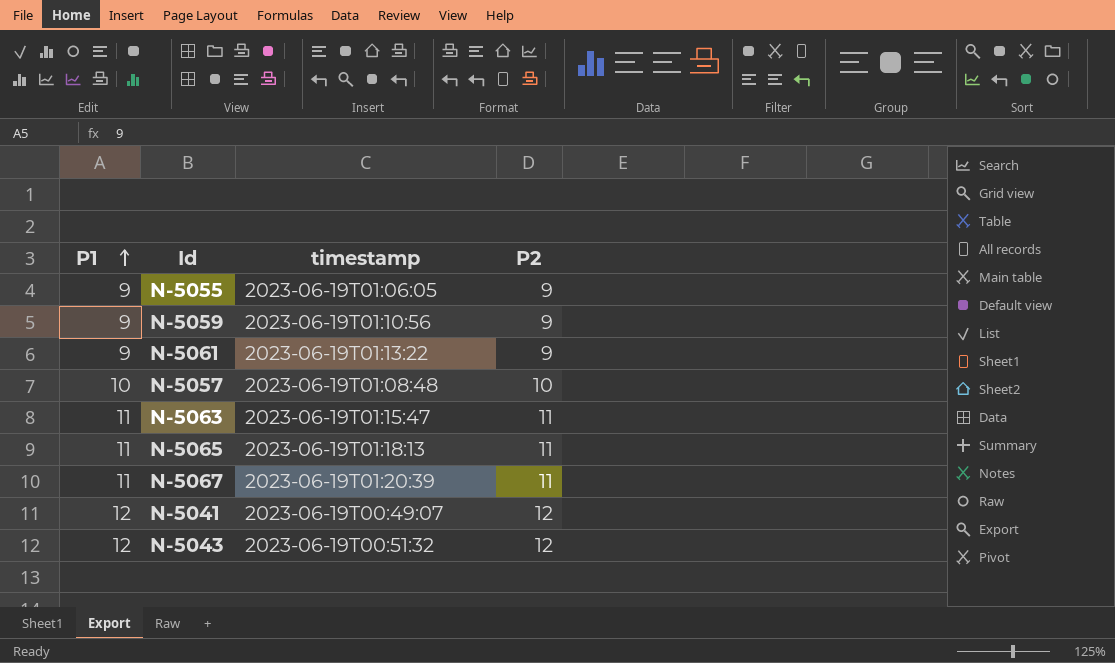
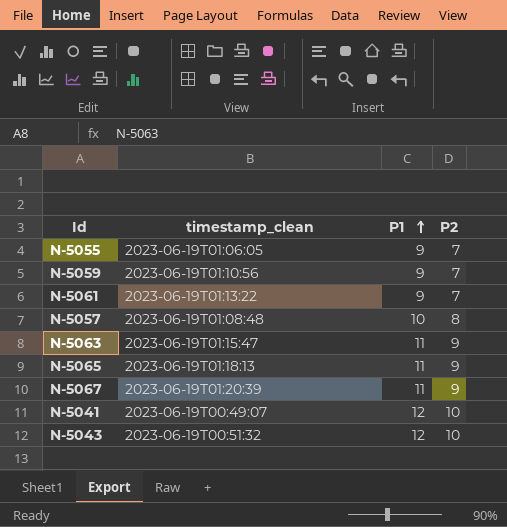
column name: timestamp -> timestamp_clean
column P1 | position: 1 -> 3
N-5055 | P2: 9 -> 7
N-5059 | P2: 9 -> 7
N-5061 | P2: 9 -> 7
N-5057 | P2: 10 -> 8
N-5063 | P2: 11 -> 9
N-5065 | P2: 11 -> 9
N-5067 | P2: 11 -> 9
N-5041 | P2: 12 -> 10
N-5043 | P2: 12 -> 10

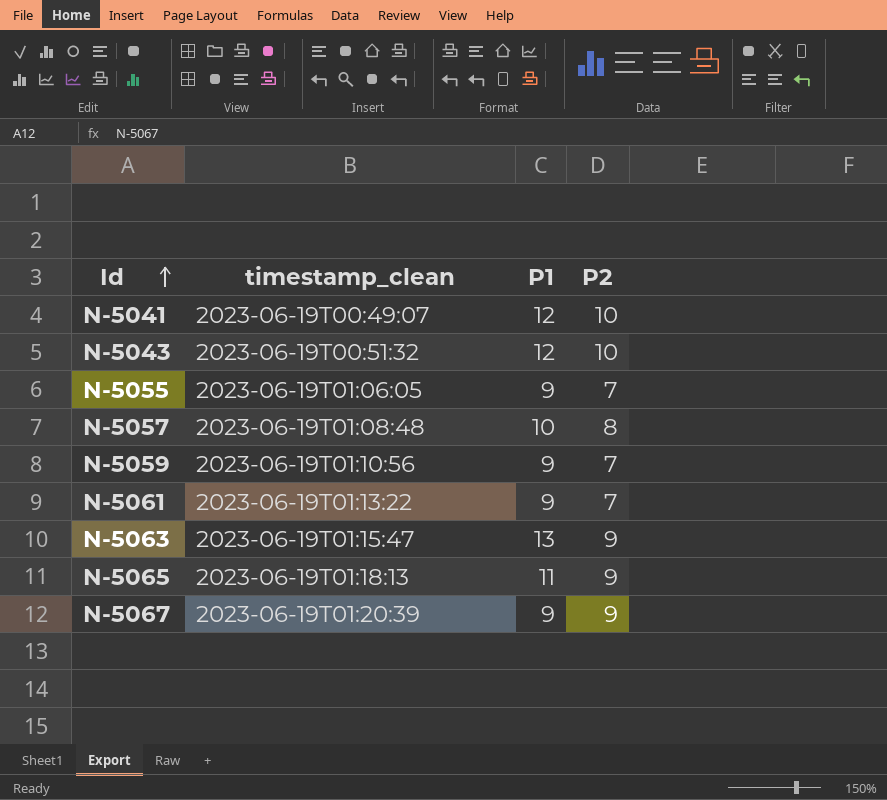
row order: P1 ascending -> Id ascending
N-5063 | P1: 11 -> 13
N-5067 | P1: 11 -> 9

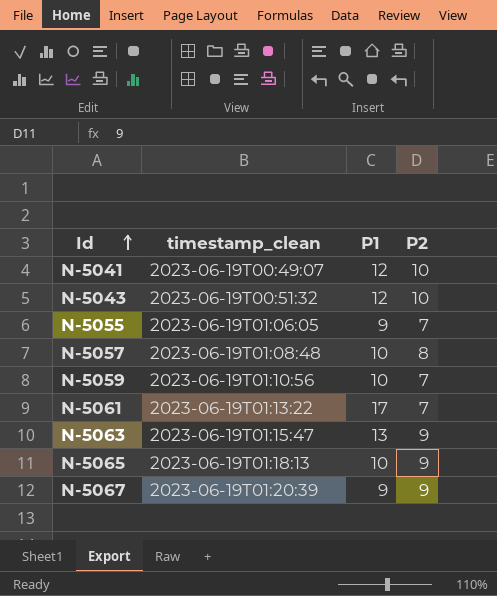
N-5059 | P1: 9 -> 10
N-5061 | P1: 9 -> 17
N-5065 | P1: 11 -> 10

